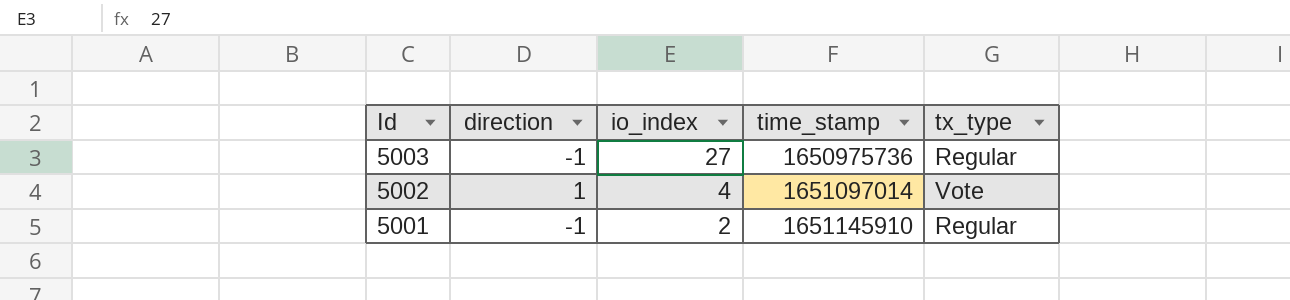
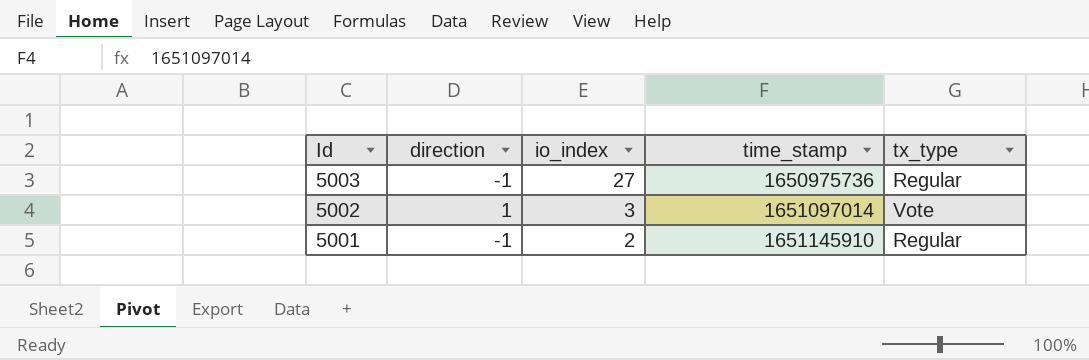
5002 | io_index: 4 -> 3

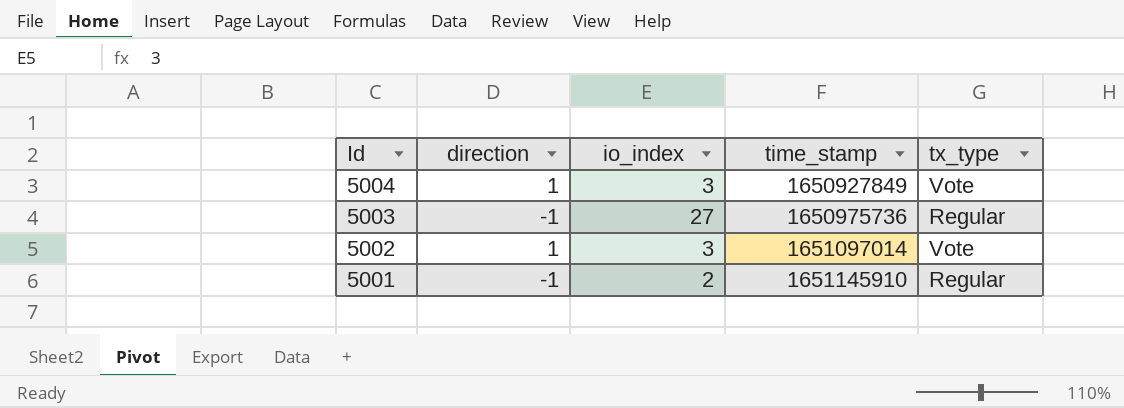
row 5004: none -> 1 | 3 | 1650927849 | Vote

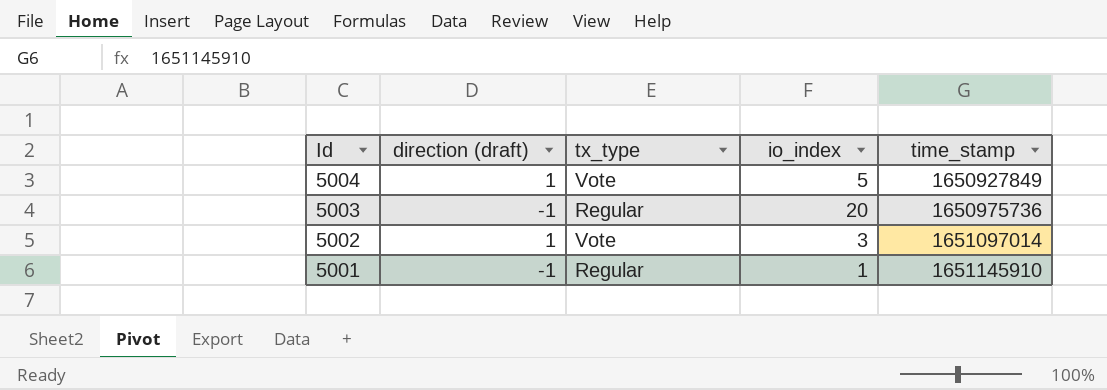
column name: direction -> direction (draft)
column tx_type | position: 5 -> 3
5004 | io_index: 3 -> 5
5003 | io_index: 27 -> 20
5001 | io_index: 2 -> 1

